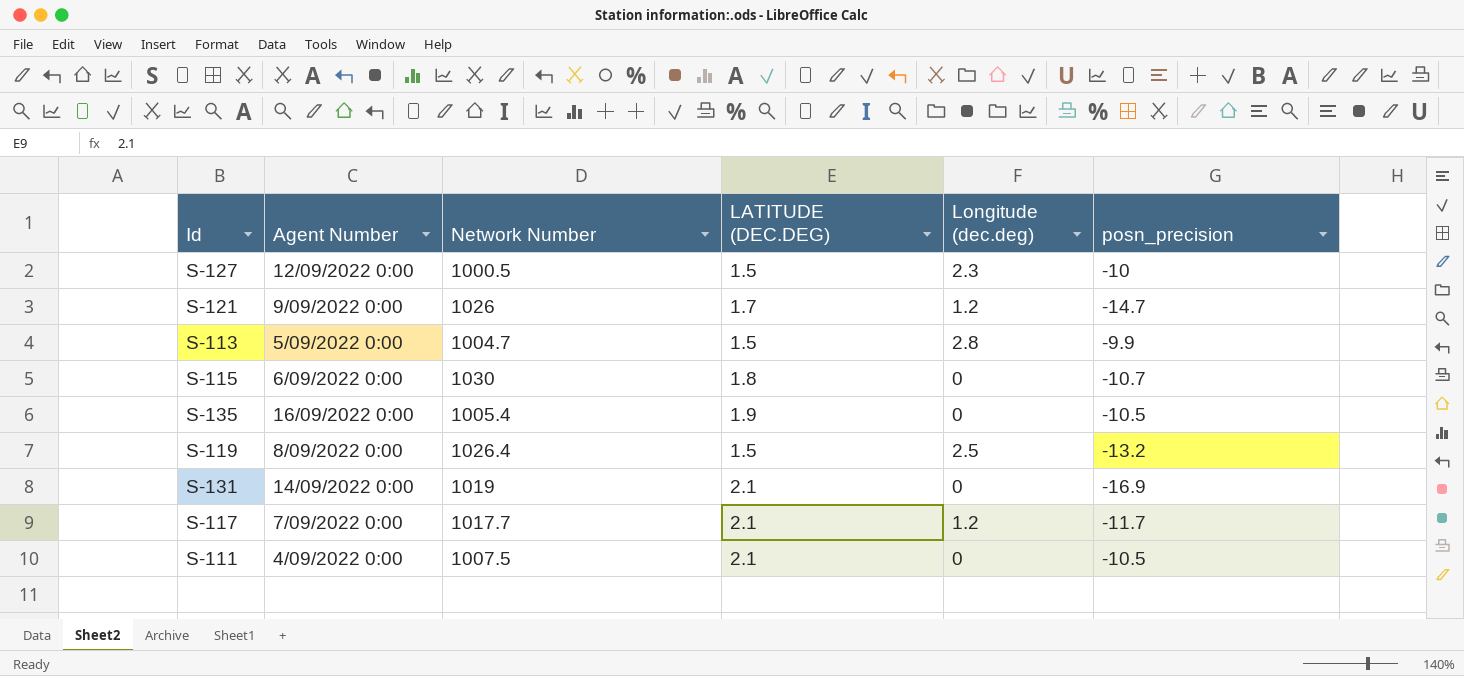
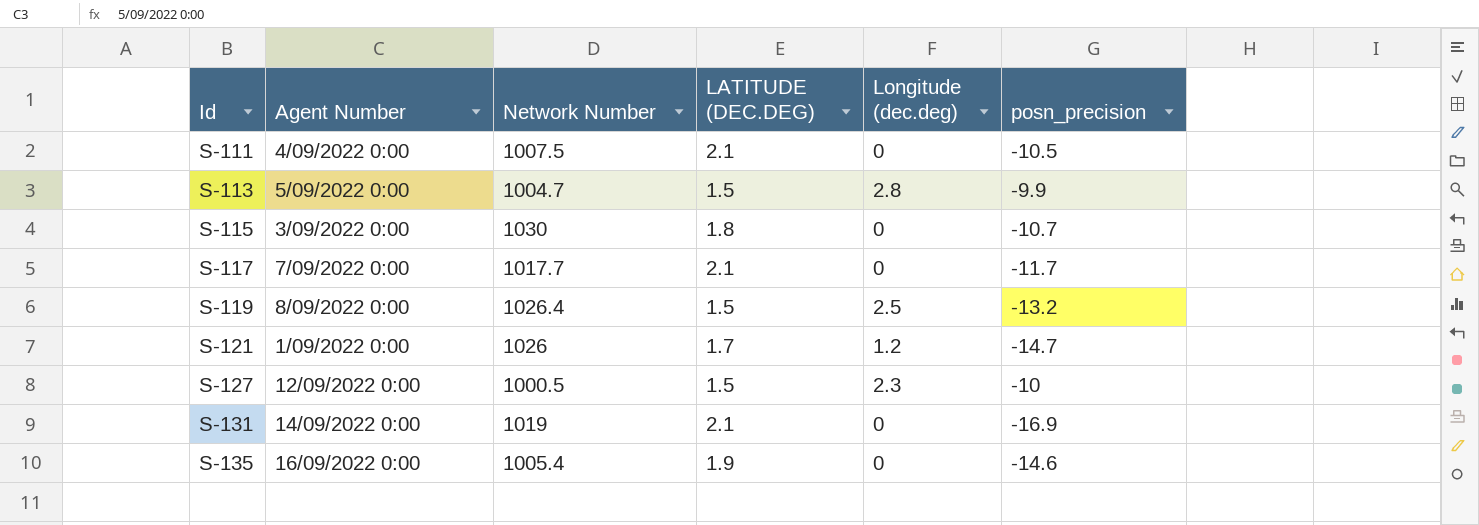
row order: none -> Id ascending
S-115 | Agent Number: 6/09/2022 0:00 -> 3/09/2022 0:00
S-117 | Longitude (dec.deg): 1.2 -> 0
S-121 | Agent Number: 9/09/2022 0:00 -> 1/09/2022 0:00
S-135 | posn_precision: -10.5 -> -14.6

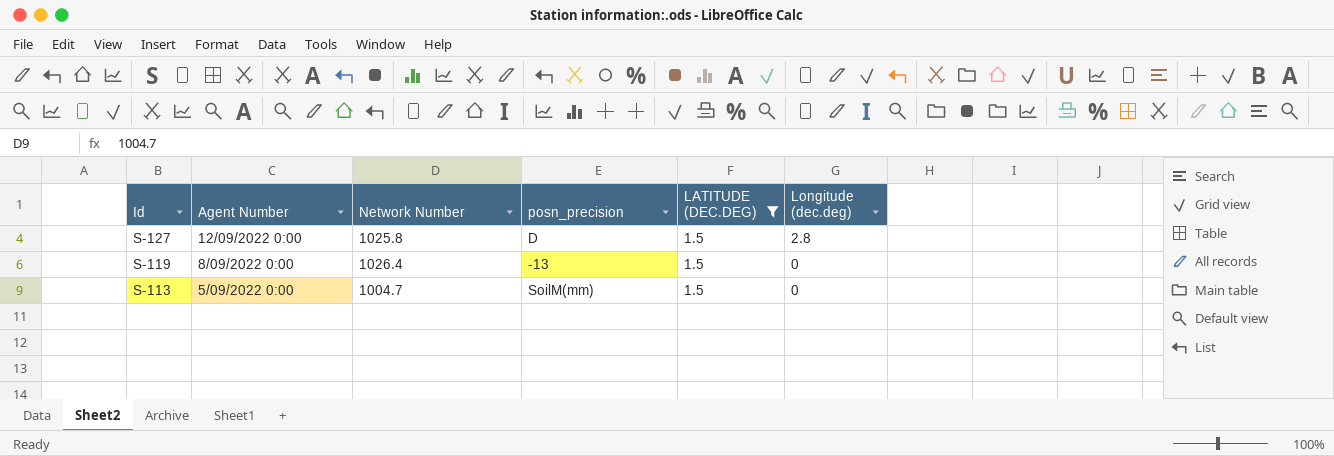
filter: none -> LATITUDE (DEC.DEG) = 1.5
row order: Id ascending -> Id descending
column posn_precision | position: 6 -> 4
S-127 | Network Number: 1000.5 -> 1025.8
S-127 | posn_precision: -10 -> D
S-127 | Longitude (dec.deg): 2.3 -> 2.8
S-119 | posn_precision: -13.2 -> -13
S-119 | Longitude (dec.deg): 2.5 -> 0
S-113 | posn_precision: -9.9 -> SoilM(mm)
S-113 | Longitude (dec.deg): 2.8 -> 0

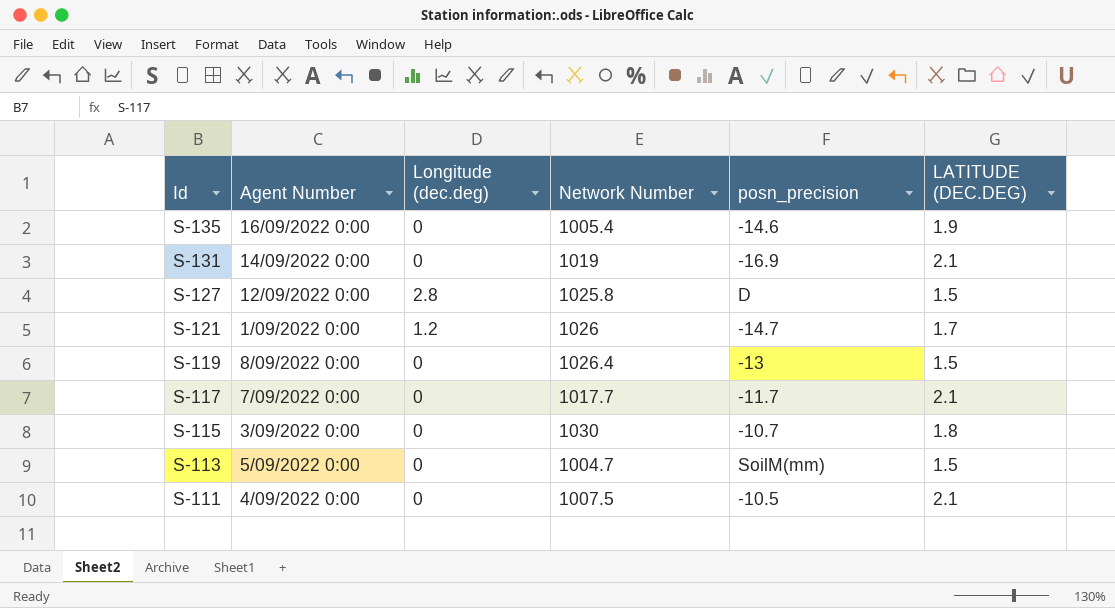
filter: LATITUDE (DEC.DEG) = 1.5 -> none
column Longitude (dec.deg) | position: 6 -> 3

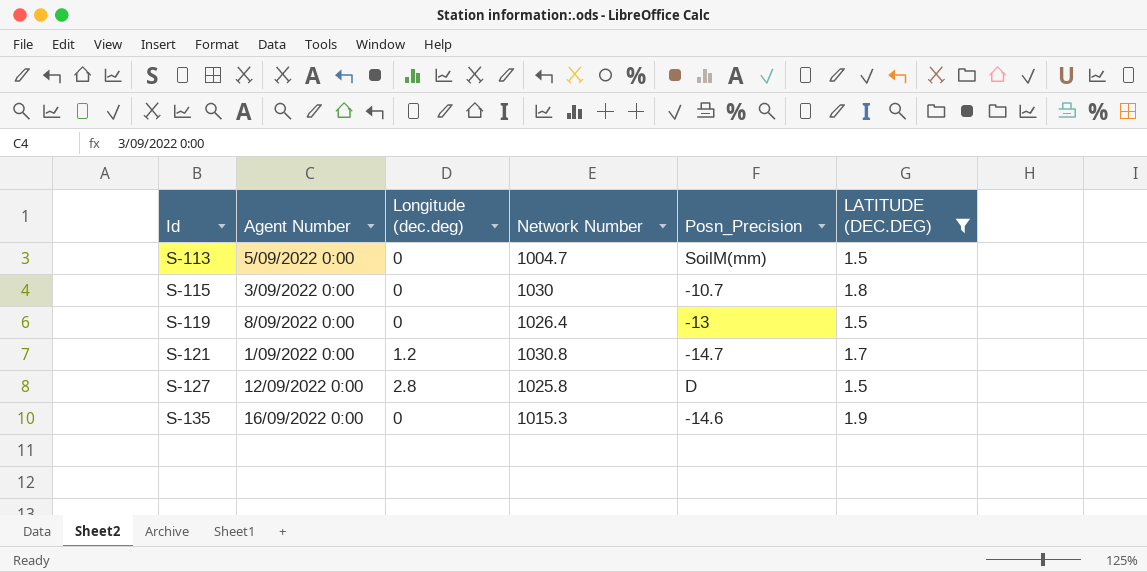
filter: none -> LATITUDE (DEC.DEG) != 2.1
row order: Id descending -> Id ascending
column name: posn_precision -> Posn_Precision
S-121 | Network Number: 1026 -> 1030.8
S-135 | Network Number: 1005.4 -> 1015.3

